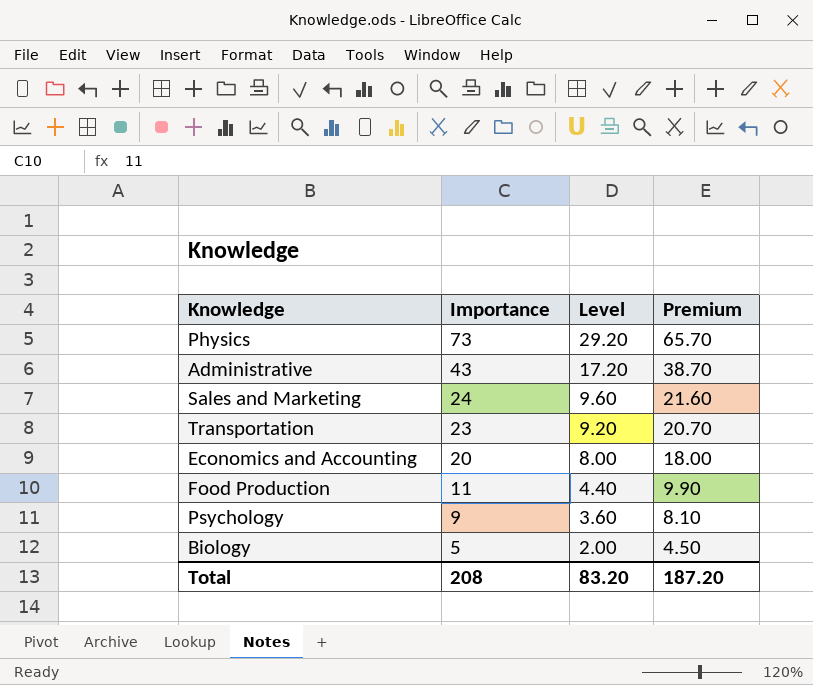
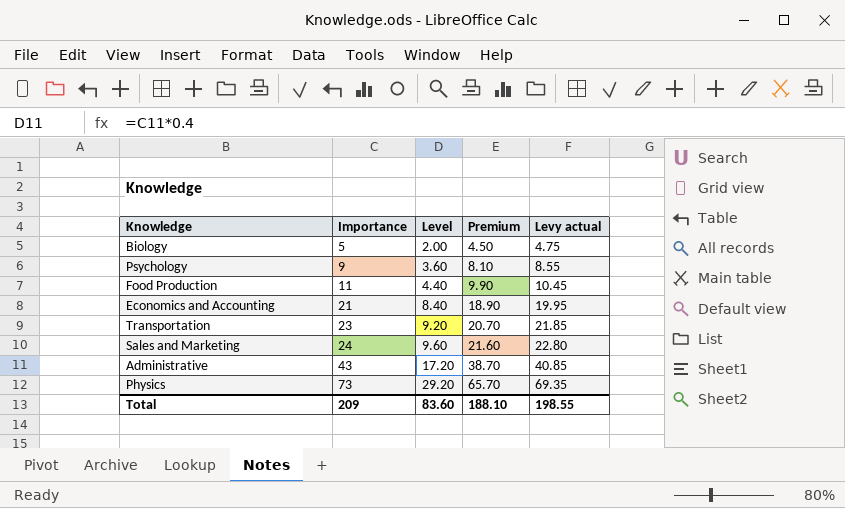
row order: Importance descending -> Importance ascending
column Levy actual | formula: none -> [Importance] * 0.95
Economics and Accounting | Importance: 20 -> 21
Economics and Accounting | Level: 8.00 -> 8.40
Economics and Accounting | Premium: 18.00 -> 18.90
Total | Importance: 208 -> 209
Total | Level: 83.20 -> 83.60
Total | Premium: 187.20 -> 188.10

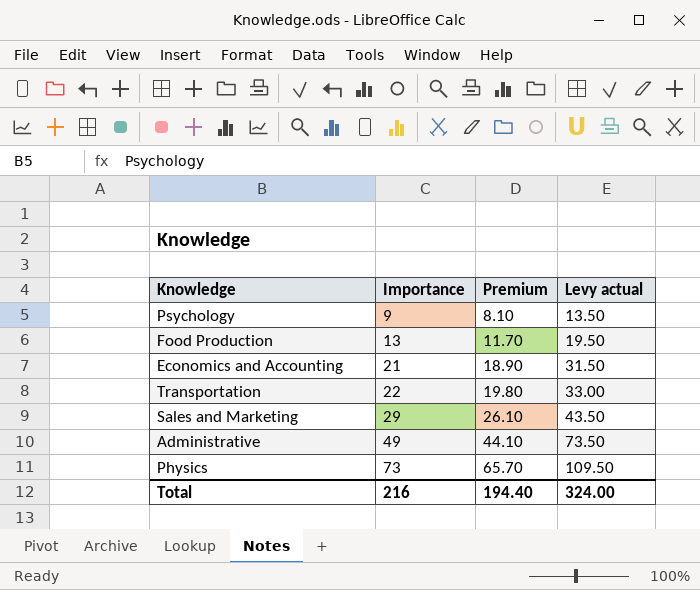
column Level | formula: [Importance] * 0.4 -> none
column Levy actual | formula: [Importance] * 0.95 -> [Importance] * 1.5
row Biology: 5 | 2.00 | 4.50 | 4.75 -> none
Food Production | Importance: 11 -> 13
Food Production | Premium: 9.90 -> 11.70
Transportation | Importance: 23 -> 22
Transportation | Premium: 20.70 -> 19.80
Sales and Marketing | Importance: 24 -> 29
Sales and Marketing | Premium: 21.60 -> 26.10
Administrative | Importance: 43 -> 49
Administrative | Premium: 38.70 -> 44.10
Total | Importance: 209 -> 216
Total | Premium: 188.10 -> 194.40
Total | Levy actual: 198.55 -> 324.00

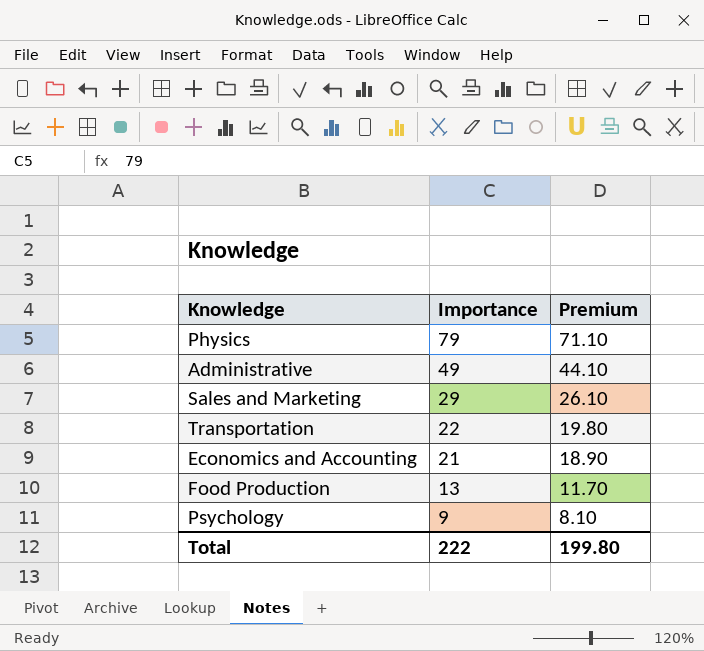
row order: Importance ascending -> Importance descending
column Levy actual | formula: [Importance] * 1.5 -> none
Physics | Importance: 73 -> 79
Physics | Premium: 65.70 -> 71.10
Total | Importance: 216 -> 222
Total | Premium: 194.40 -> 199.80

